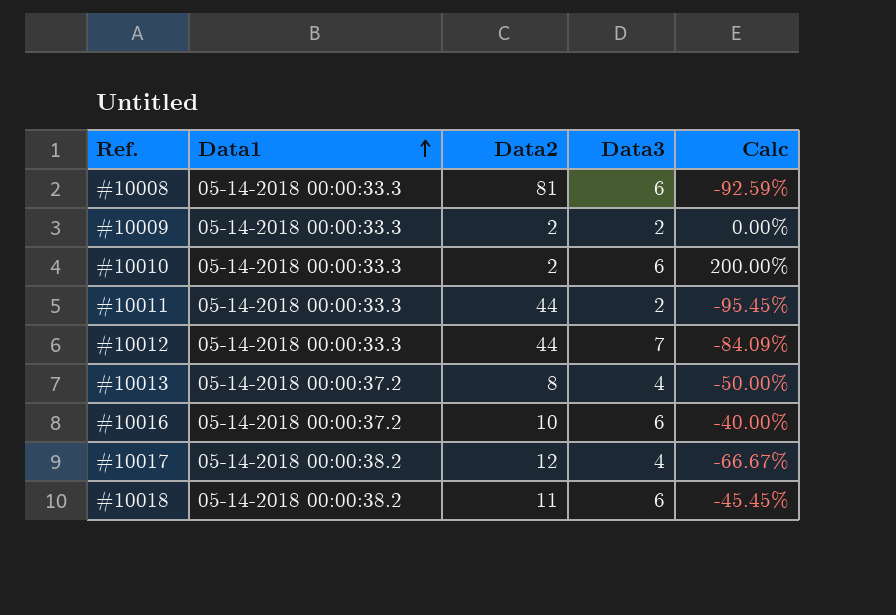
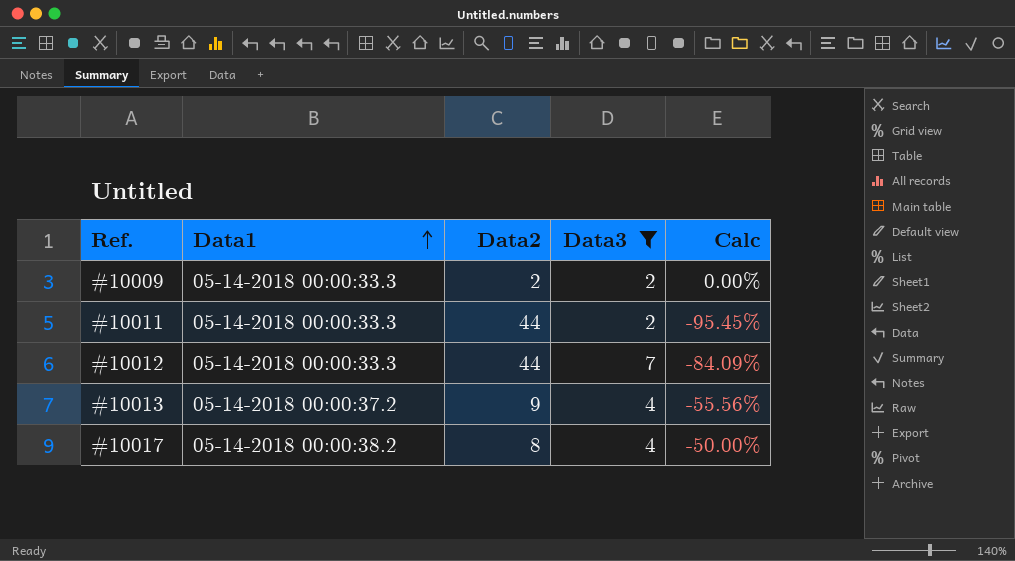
filter: none -> Data3 != 6
#10013 | Data2: 8 -> 9
#10013 | Calc: -50.00% -> -55.56%
#10017 | Data2: 12 -> 8
#10017 | Calc: -66.67% -> -50.00%

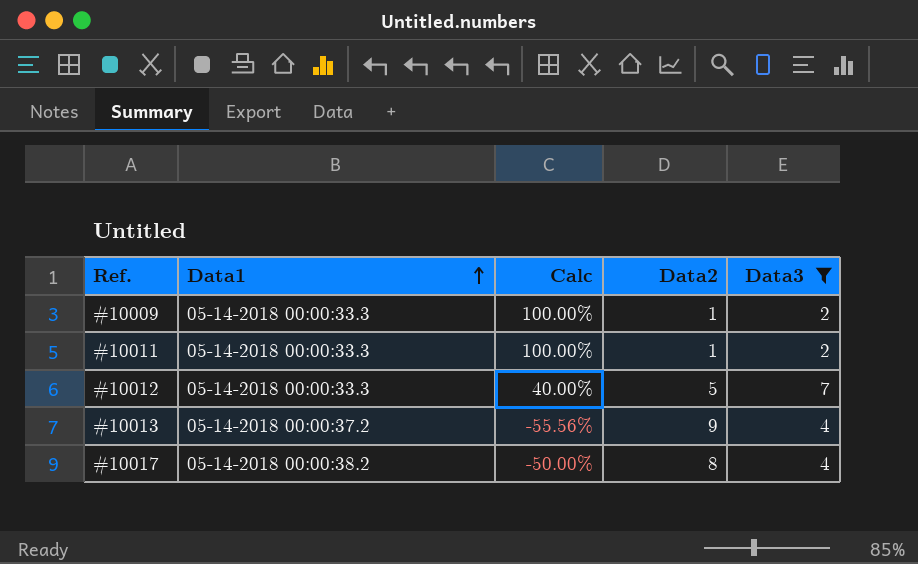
column Calc | position: 5 -> 3
#10009 | Calc: 0.00% -> 100.00%
#10009 | Data2: 2 -> 1
#10011 | Calc: -95.45% -> 100.00%
#10011 | Data2: 44 -> 1
#10012 | Calc: -84.09% -> 40.00%
#10012 | Data2: 44 -> 5

